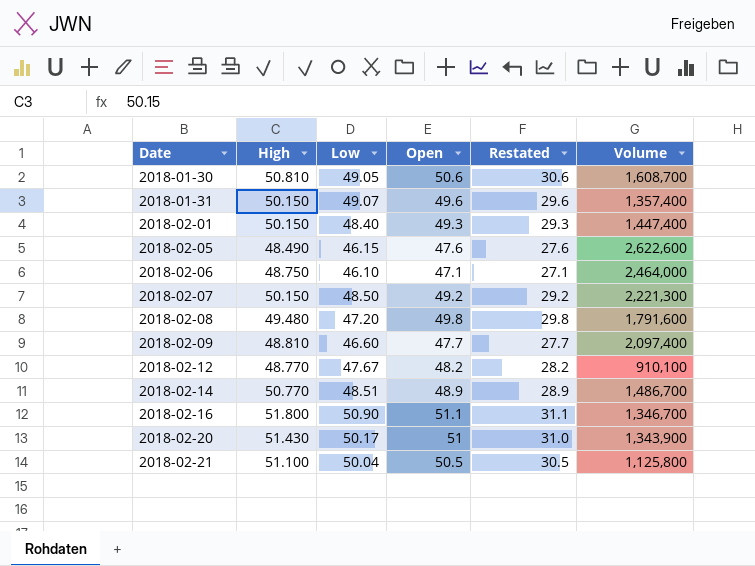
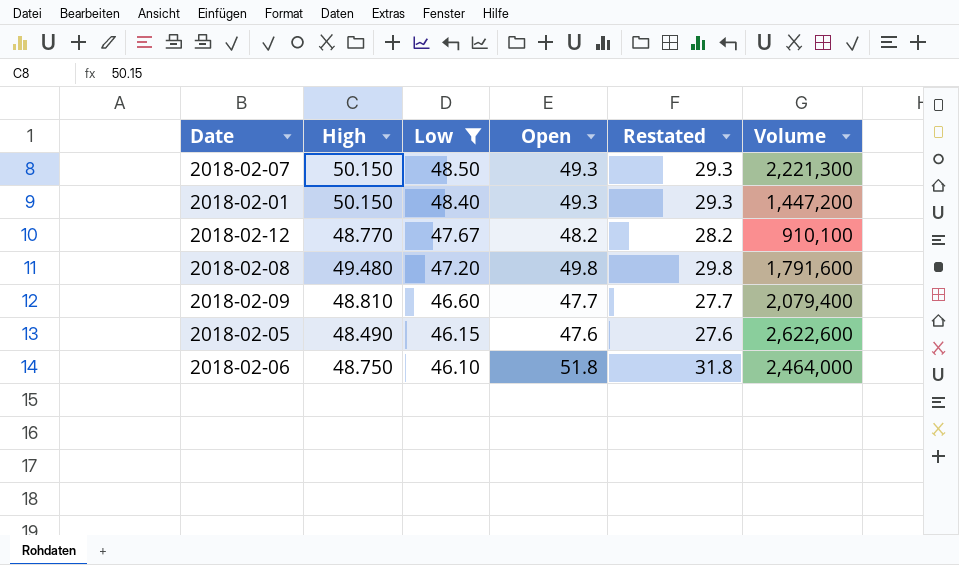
filter: none -> Low <= 48.50
row order: Date ascending -> Low descending
2018-02-07 | Open: 49.2 -> 49.3
2018-02-07 | Restated: 29.2 -> 29.3
2018-02-01 | Volume: 1,447,400 -> 1,447,200
2018-02-09 | Volume: 2,097,400 -> 2,079,400
2018-02-06 | Open: 47.1 -> 51.8
2018-02-06 | Restated: 27.1 -> 31.8

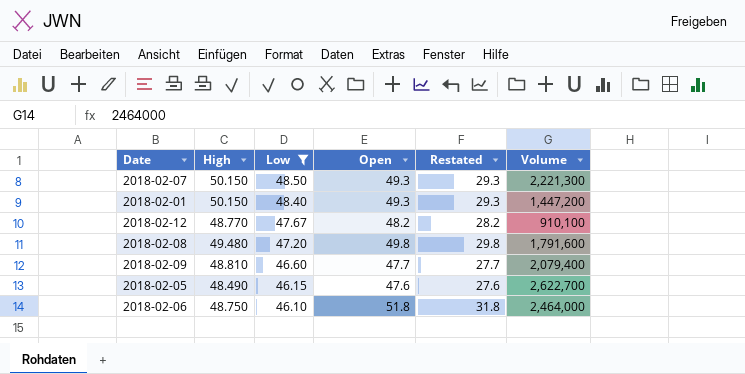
2018-02-05 | Volume: 2,622,600 -> 2,622,700

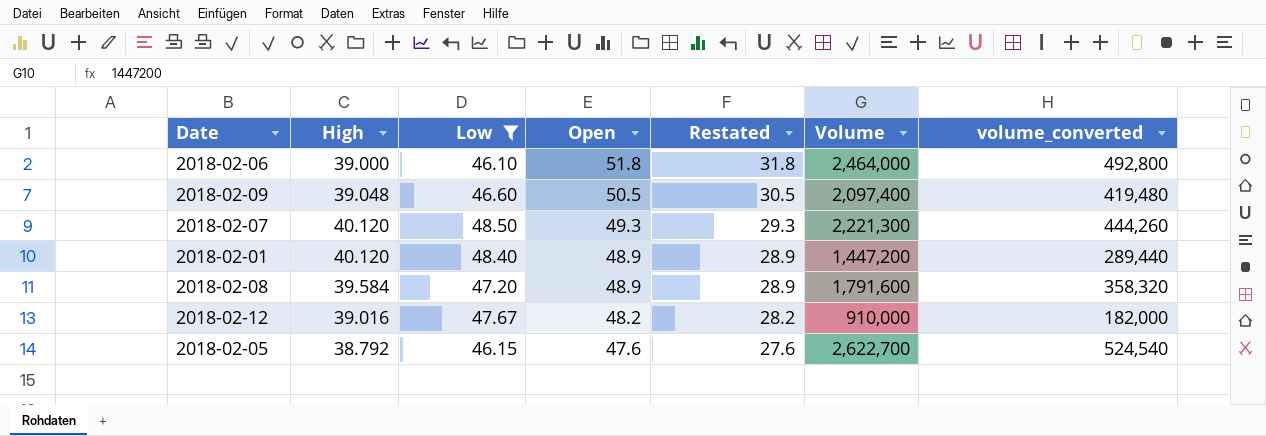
row order: Low descending -> Open descending
column volume_converted | formula: none -> [Volume] * 0.2
2018-02-06 | High: 48.750 -> 39.000
2018-02-09 | High: 48.810 -> 39.048
2018-02-09 | Open: 47.7 -> 50.5
2018-02-09 | Restated: 27.7 -> 30.5
2018-02-09 | Volume: 2,079,400 -> 2,097,400
2018-02-07 | High: 50.150 -> 40.120
2018-02-01 | High: 50.150 -> 40.120
2018-02-01 | Open: 49.3 -> 48.9
2018-02-01 | Restated: 29.3 -> 28.9
2018-02-08 | High: 49.480 -> 39.584
2018-02-08 | Open: 49.8 -> 48.9
2018-02-08 | Restated: 29.8 -> 28.9
2018-02-12 | High: 48.770 -> 39.016
2018-02-12 | Volume: 910,100 -> 910,000
2018-02-05 | High: 48.490 -> 38.792

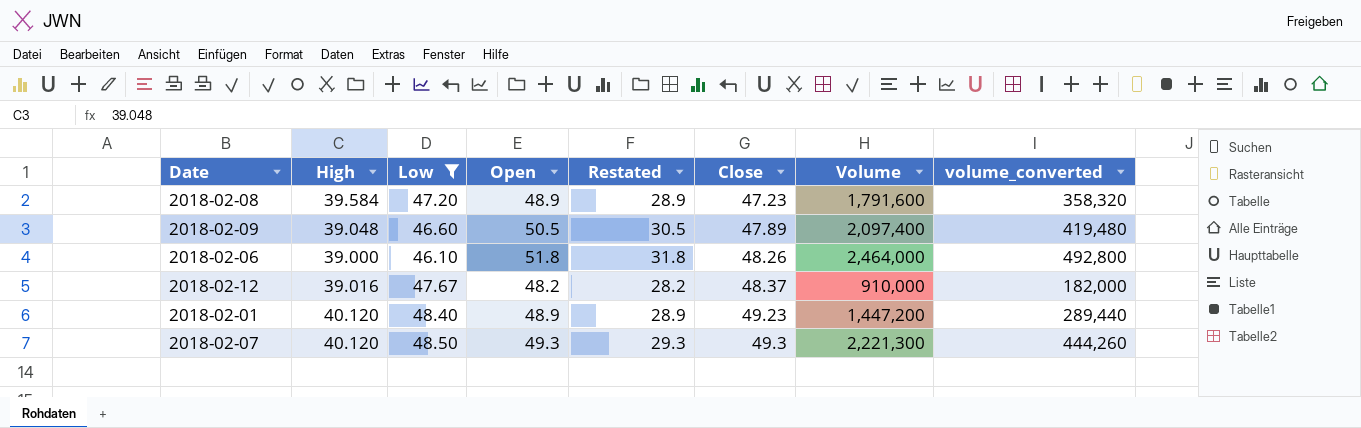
row order: Open descending -> Close ascending
column Close | position: none -> 6
row 2018-02-05: 38.792 | 46.15 | 47.6 | 27.6 | 2,622,700 | 524,540 -> none

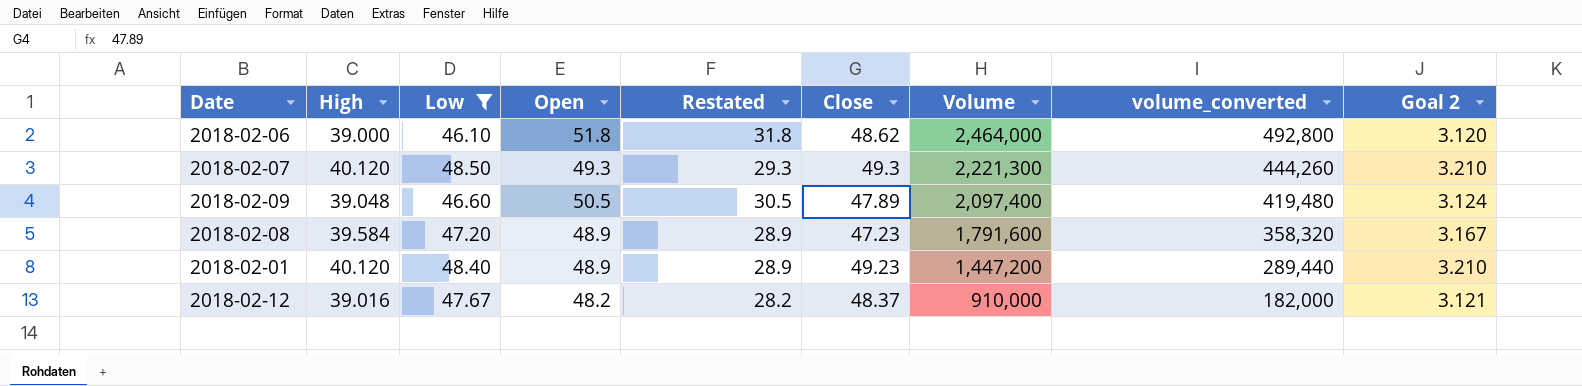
row order: Close ascending -> Volume descending
column Goal 2 | formula: none -> [High] * 0.08
2018-02-06 | Close: 48.26 -> 48.62

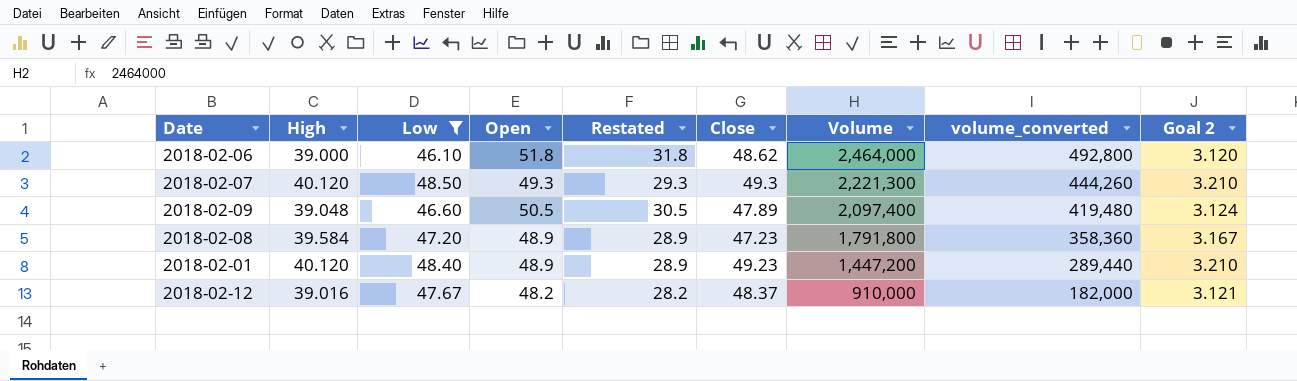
2018-02-08 | Volume: 1,791,600 -> 1,791,800
2018-02-08 | volume_converted: 358,320 -> 358,360

